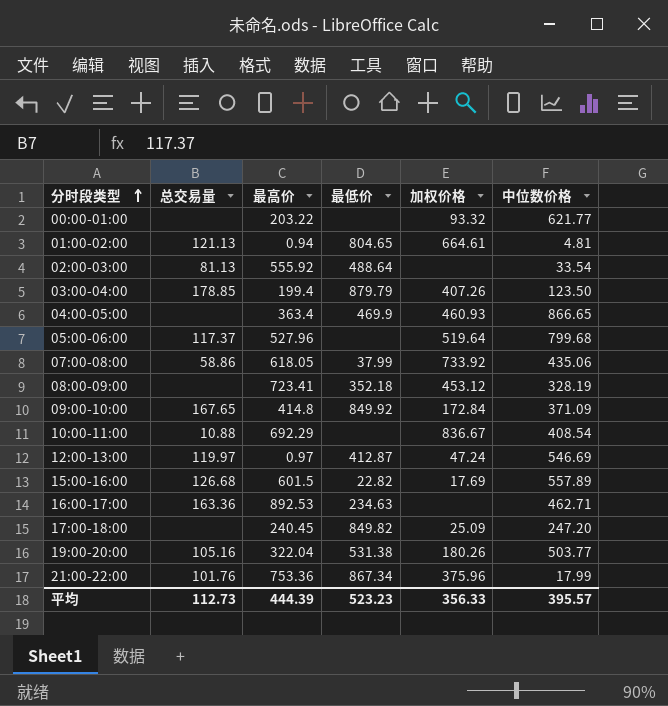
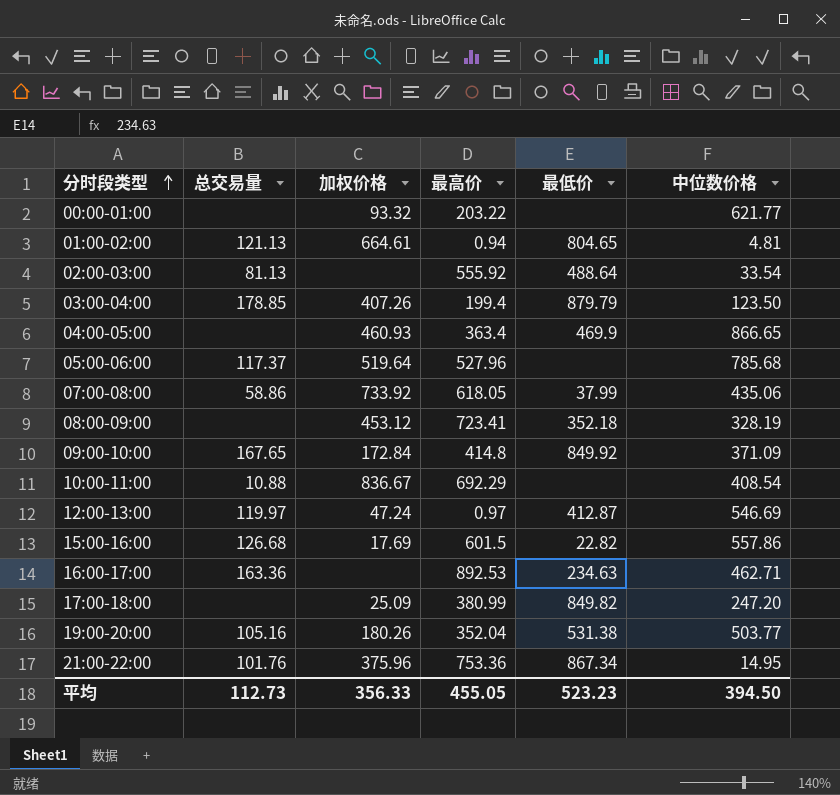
column 加权价格 | position: 5 -> 3
05:00-06:00 | 中位数价格: 799.68 -> 785.68
15:00-16:00 | 中位数价格: 557.89 -> 557.86
17:00-18:00 | 最高价: 240.45 -> 380.99
19:00-20:00 | 最高价: 322.04 -> 352.04
21:00-22:00 | 中位数价格: 17.99 -> 14.95
平均 | 最高价: 444.39 -> 455.05
平均 | 中位数价格: 395.57 -> 394.50

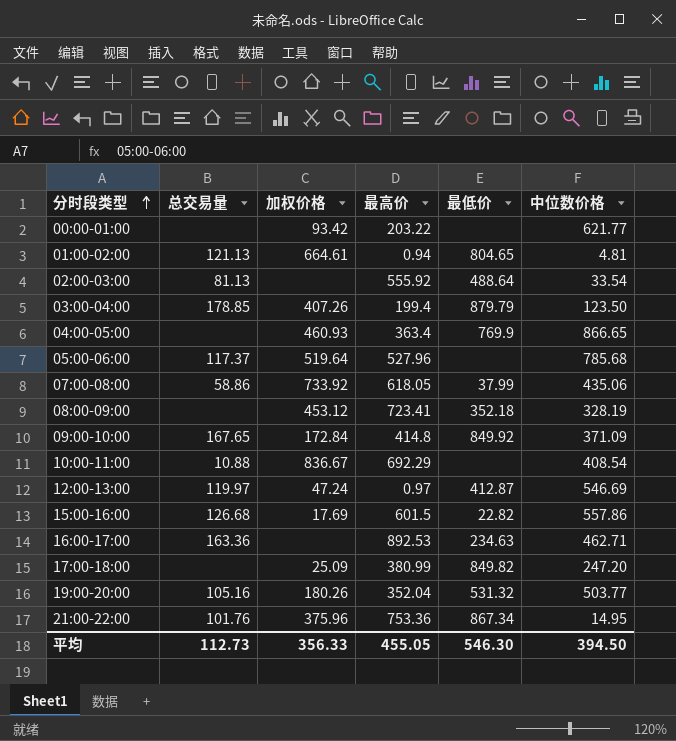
00:00-01:00 | 加权价格: 93.32 -> 93.42
04:00-05:00 | 最低价: 469.9 -> 769.9
19:00-20:00 | 最低价: 531.38 -> 531.32
平均 | 最低价: 523.23 -> 546.30

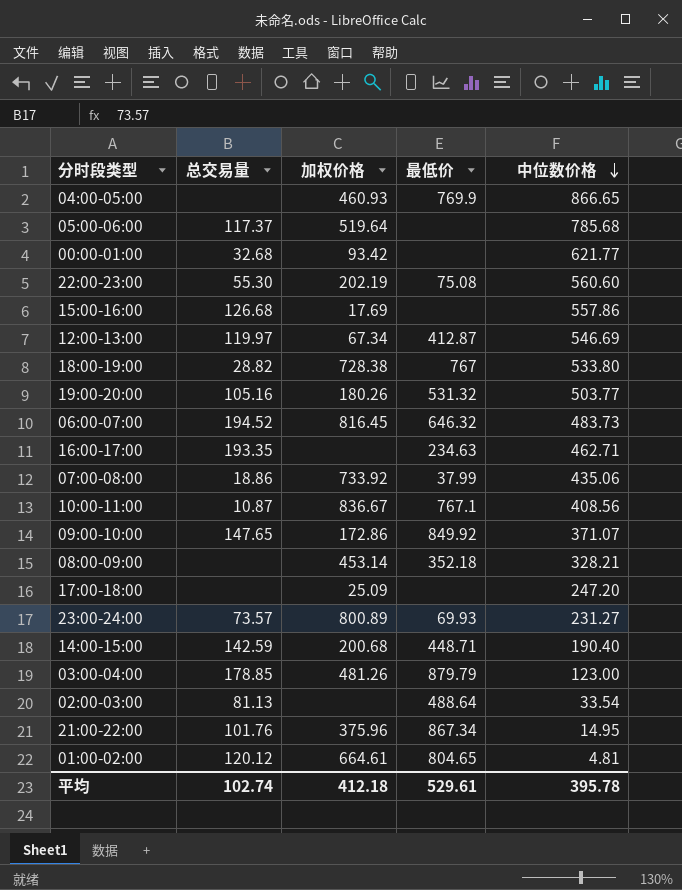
row order: 分时段类型 ascending -> 中位数价格 descending
column 最高价 | position: 4 -> none
00:00-01:00 | 总交易量: none -> 32.68
row 22:00-23:00: none -> 55.30 | 202.19 | 75.08 | 560.60
15:00-16:00 | 最低价: 22.82 -> none
12:00-13:00 | 加权价格: 47.24 -> 67.34
row 18:00-19:00: none -> 28.82 | 728.38 | 767 | 533.80
row 06:00-07:00: none -> 194.52 | 816.45 | 646.32 | 483.73
16:00-17:00 | 总交易量: 163.36 -> 193.35
07:00-08:00 | 总交易量: 58.86 -> 18.86
10:00-11:00 | 总交易量: 10.88 -> 10.87
10:00-11:00 | 最低价: none -> 767.1
10:00-11:00 | 中位数价格: 408.54 -> 408.56
09:00-10:00 | 总交易量: 167.65 -> 147.65
09:00-10:00 | 加权价格: 172.84 -> 172.86
09:00-10:00 | 中位数价格: 371.09 -> 371.07
08:00-09:00 | 加权价格: 453.12 -> 453.14
08:00-09:00 | 中位数价格: 328.19 -> 328.21
17:00-18:00 | 最低价: 849.82 -> none
row 23:00-24:00: none -> 73.57 | 800.89 | 69.93 | 231.27
row 14:00-15:00: none -> 142.59 | 200.68 | 448.71 | 190.40
03:00-04:00 | 加权价格: 407.26 -> 481.26
03:00-04:00 | 中位数价格: 123.50 -> 123.00
01:00-02:00 | 总交易量: 121.13 -> 120.12
平均 | 总交易量: 112.73 -> 102.74
平均 | 加权价格: 356.33 -> 412.18
平均 | 最低价: 546.30 -> 529.61
平均 | 中位数价格: 394.50 -> 395.78

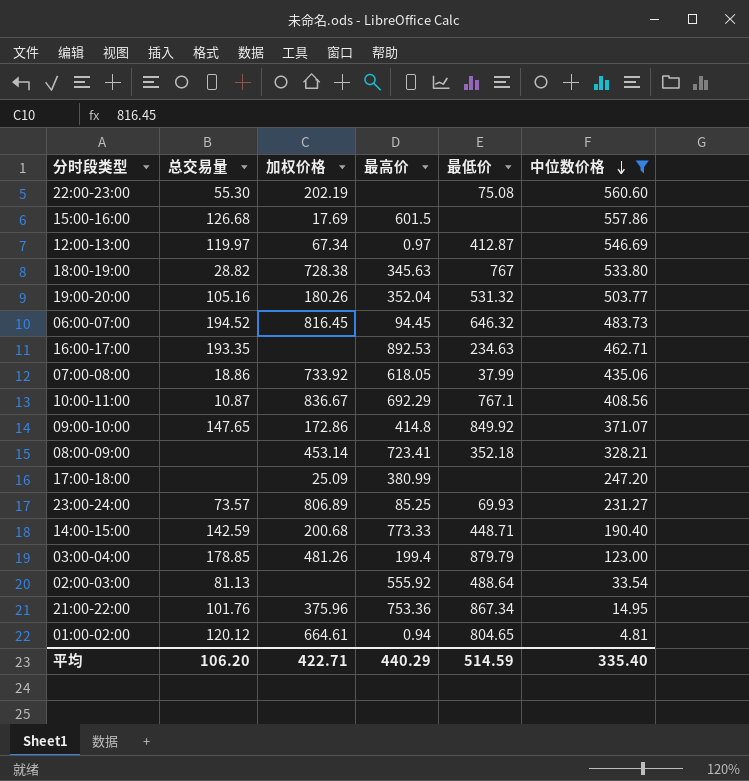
filter: none -> 中位数价格 <= 560.60
column 最高价 | position: none -> 4
23:00-24:00 | 加权价格: 800.89 -> 806.89
平均 | 总交易量: 102.74 -> 106.20
平均 | 加权价格: 412.18 -> 422.71
平均 | 最低价: 529.61 -> 514.59
平均 | 中位数价格: 395.78 -> 335.40

